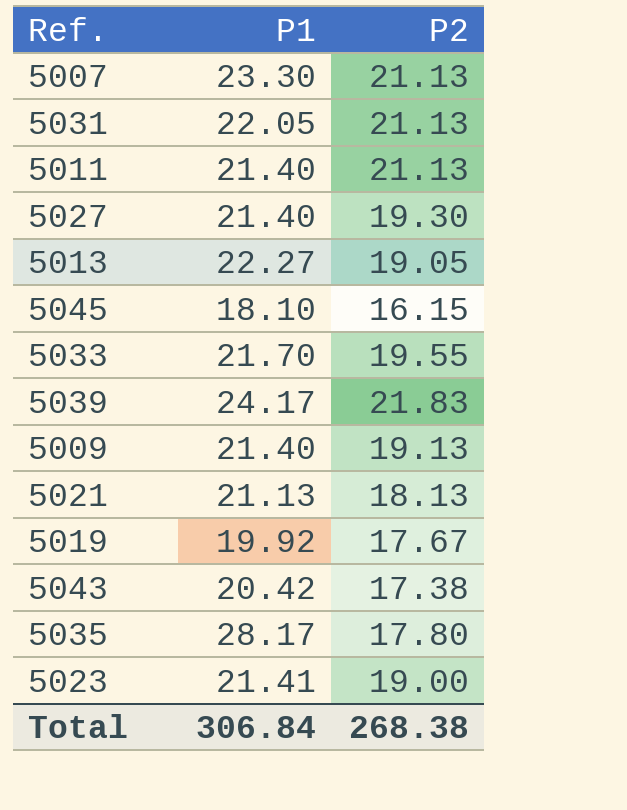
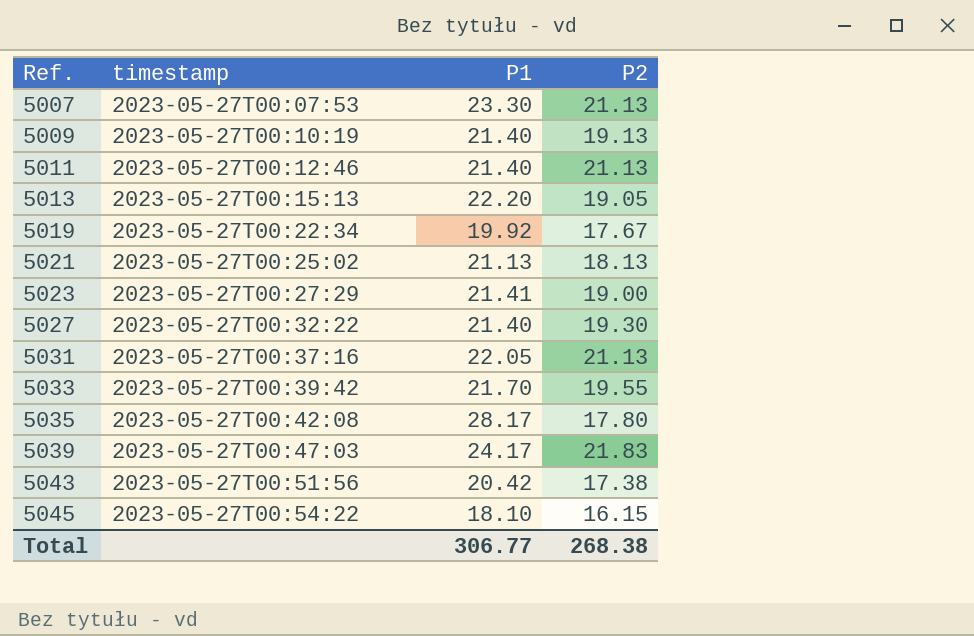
row order: none -> Ref. ascending
column timestamp | position: none -> 2
5013 | P1: 22.27 -> 22.20
Total | P1: 306.84 -> 306.77

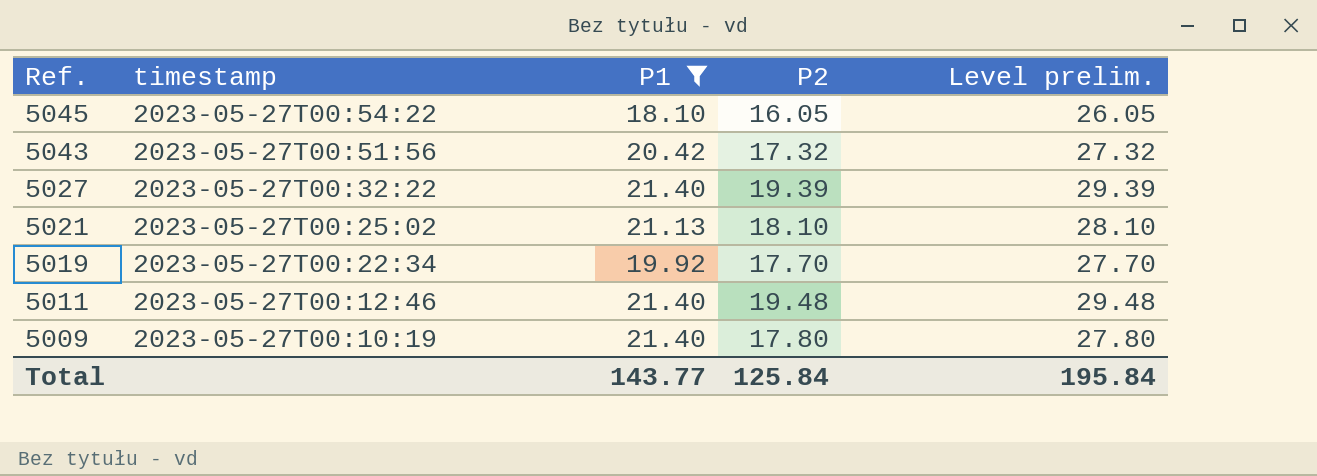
filter: none -> P1 <= 21.40
row order: Ref. ascending -> Ref. descending
column Level prelim. | formula: none -> [P2] + 10
5045 | P2: 16.15 -> 16.05
5043 | P2: 17.38 -> 17.32
5027 | P2: 19.30 -> 19.39
5021 | P2: 18.13 -> 18.10
5019 | P2: 17.67 -> 17.70
5011 | P2: 21.13 -> 19.48
5009 | P2: 19.13 -> 17.80
Total | P1: 306.77 -> 143.77
Total | P2: 268.38 -> 125.84

